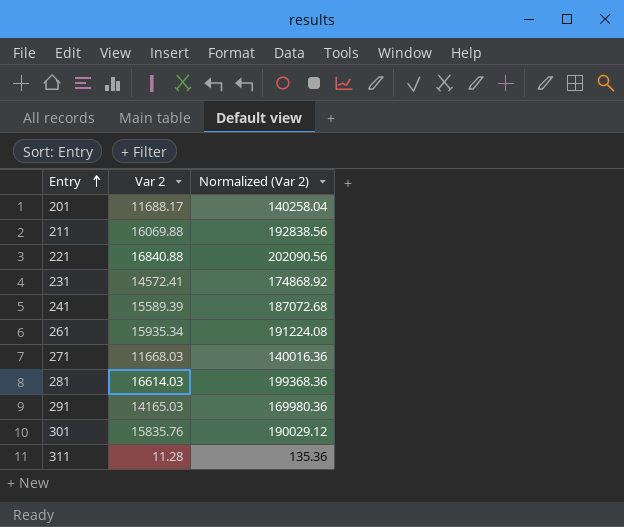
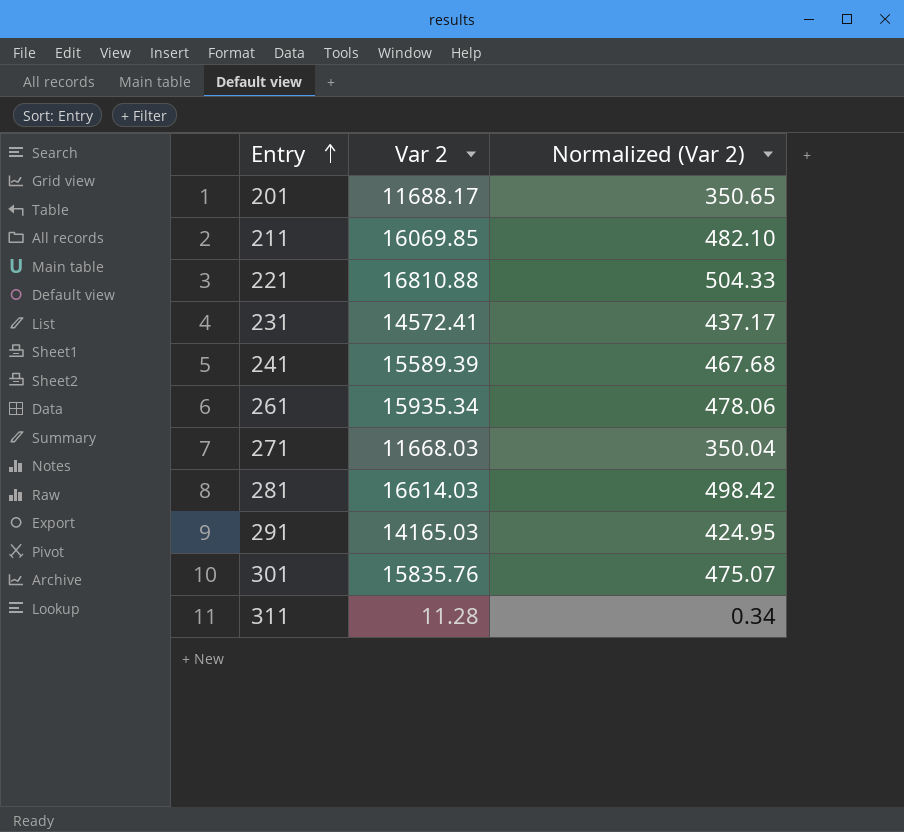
column Normalized (Var 2) | formula: [Var 2] * 12 -> [Var 2] * 0.03
211 | Var 2: 16069.88 -> 16069.85
221 | Var 2: 16840.88 -> 16810.88

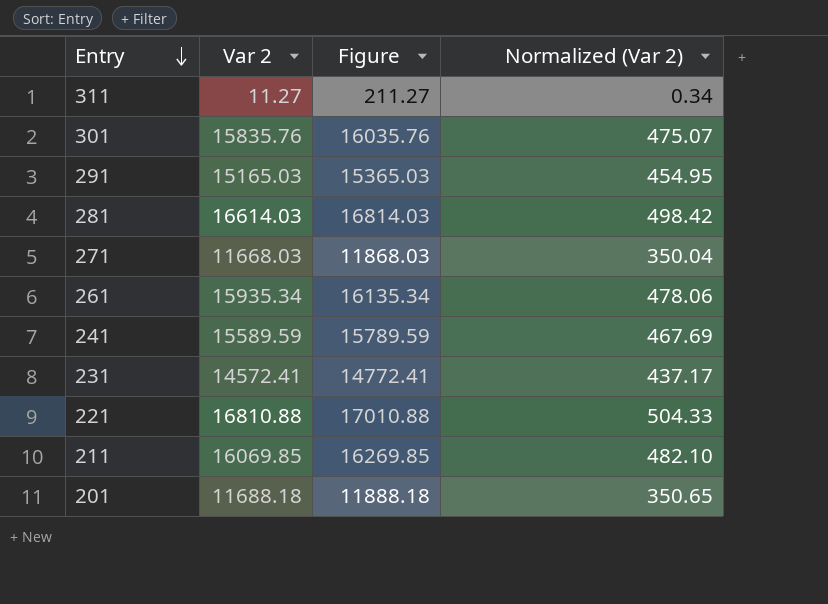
row order: Entry ascending -> Entry descending
column Figure | formula: none -> [Var 2] + 200
311 | Var 2: 11.28 -> 11.27
291 | Var 2: 14165.03 -> 15165.03
291 | Normalized (Var 2): 424.95 -> 454.95
241 | Var 2: 15589.39 -> 15589.59
241 | Normalized (Var 2): 467.68 -> 467.69
201 | Var 2: 11688.17 -> 11688.18

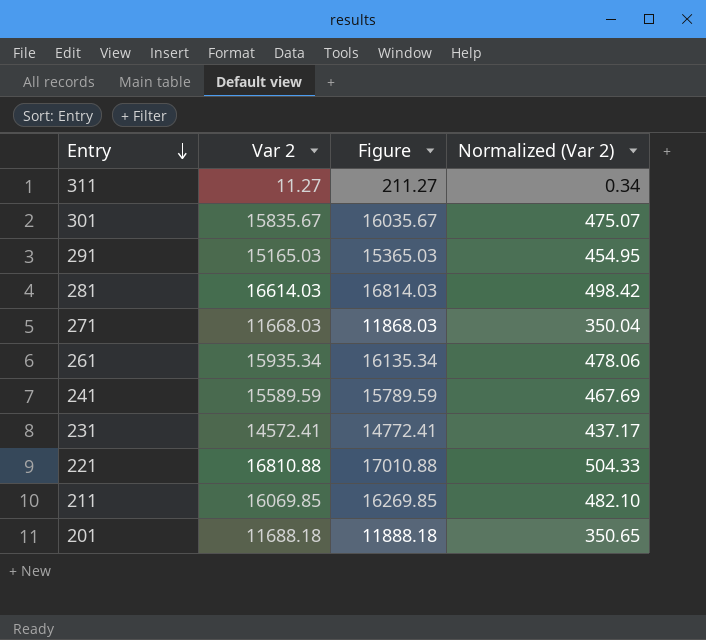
301 | Var 2: 15835.76 -> 15835.67
301 | Figure: 16035.76 -> 16035.67

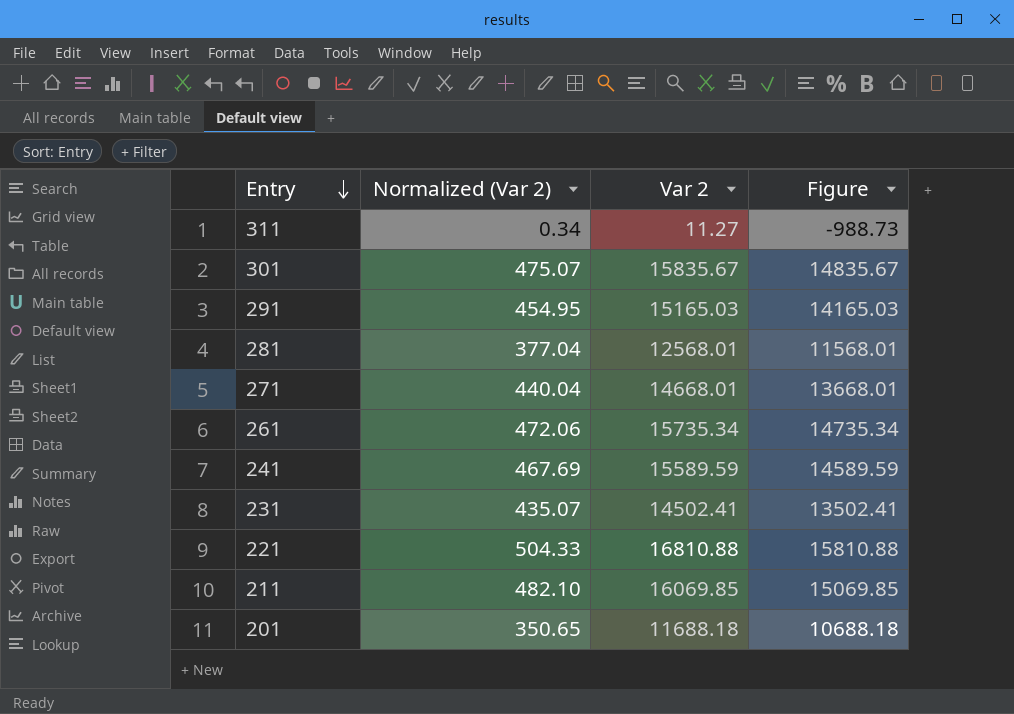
column Normalized (Var 2) | position: 4 -> 2
column Figure | formula: [Var 2] + 200 -> [Var 2] - 1000
281 | Normalized (Var 2): 498.42 -> 377.04
281 | Var 2: 16614.03 -> 12568.01
271 | Normalized (Var 2): 350.04 -> 440.04
271 | Var 2: 11668.03 -> 14668.01
261 | Normalized (Var 2): 478.06 -> 472.06
261 | Var 2: 15935.34 -> 15735.34
231 | Normalized (Var 2): 437.17 -> 435.07
231 | Var 2: 14572.41 -> 14502.41

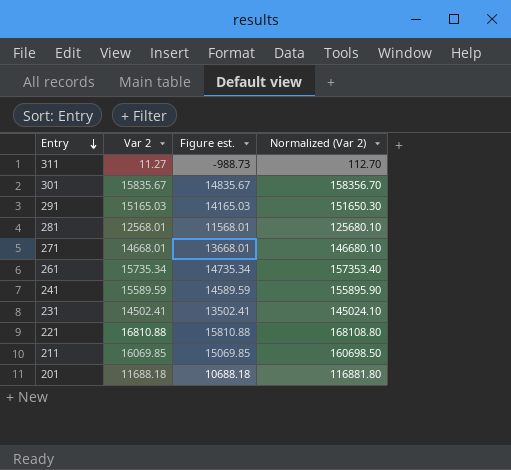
column name: Figure -> Figure est.
column Normalized (Var 2) | formula: [Var 2] * 0.03 -> [Var 2] * 10
column Normalized (Var 2) | position: 2 -> 4

